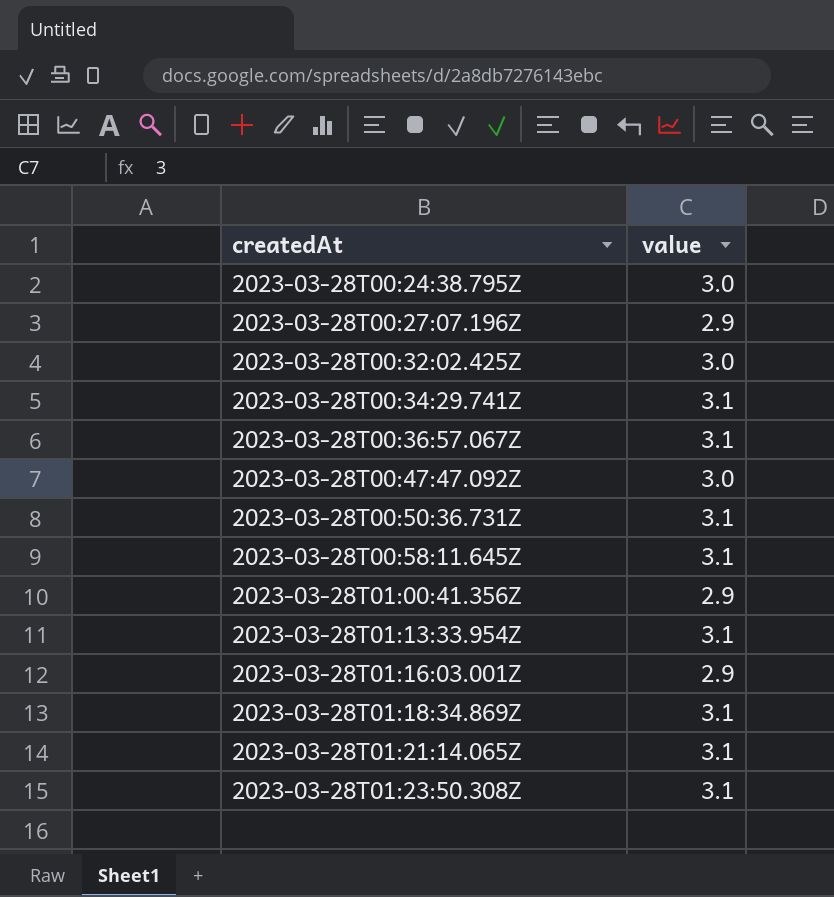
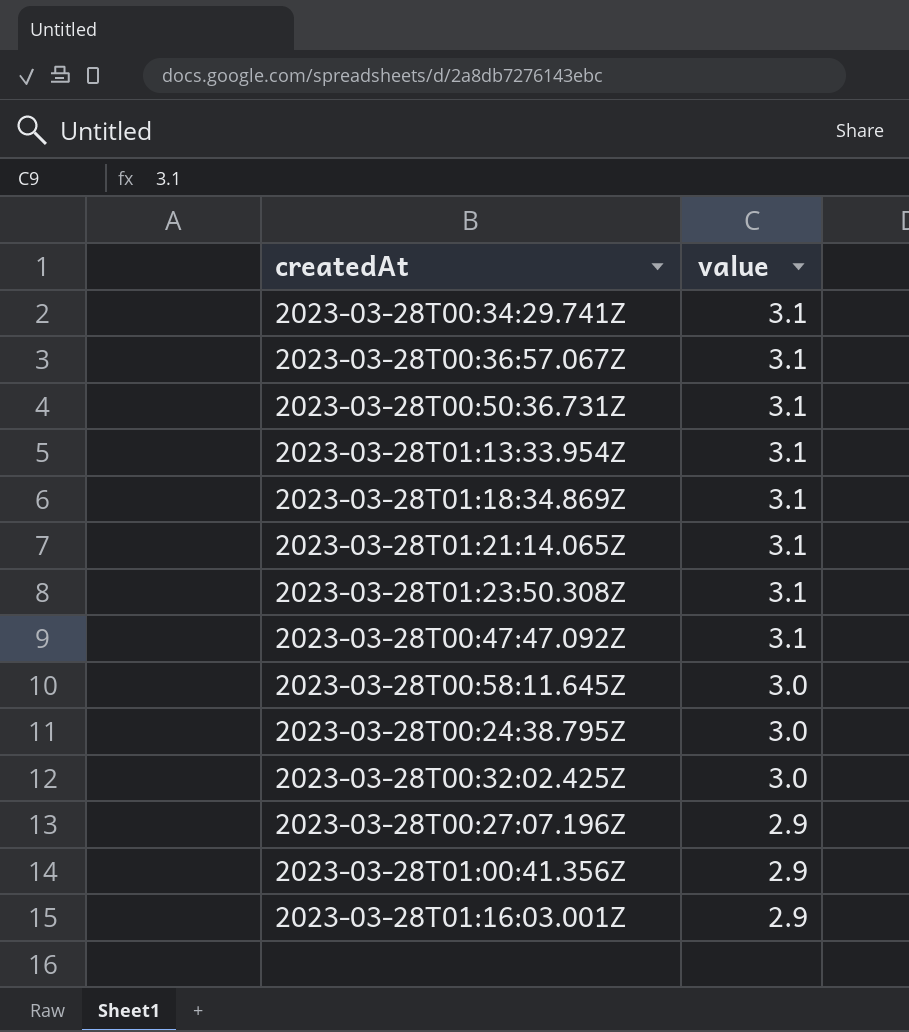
row order: createdAt ascending -> value descending
2023-03-28T00:47:47.092Z | value: 3.0 -> 3.1
2023-03-28T00:58:11.645Z | value: 3.1 -> 3.0

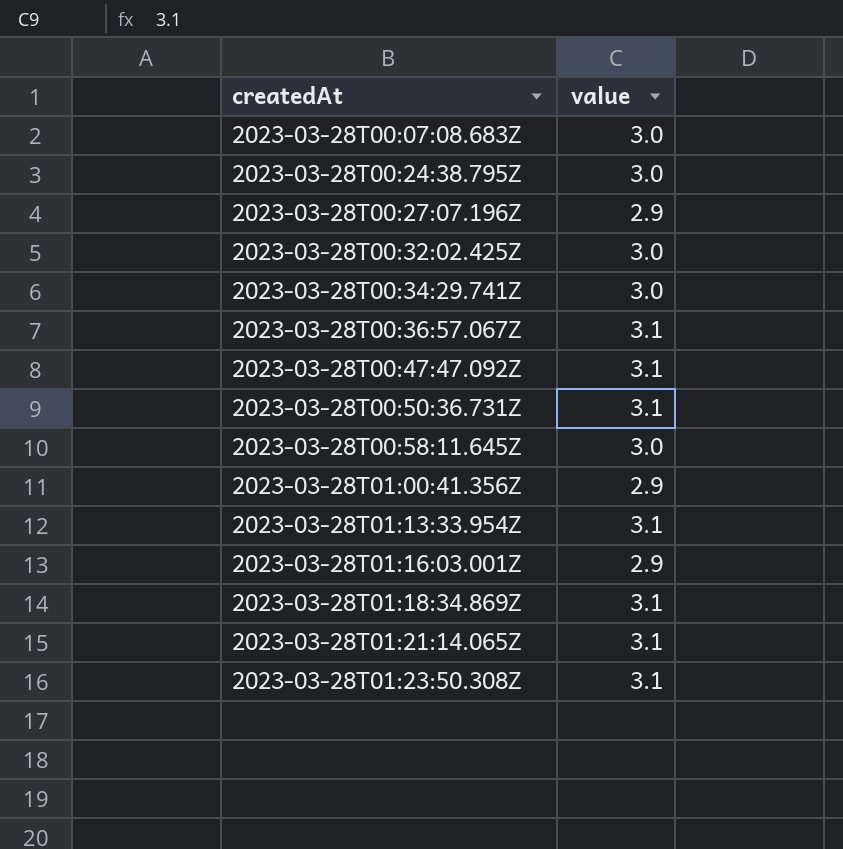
row order: value descending -> createdAt ascending
row 2023-03-28T00:07:08.683Z: none -> 3.0
2023-03-28T00:34:29.741Z | value: 3.1 -> 3.0

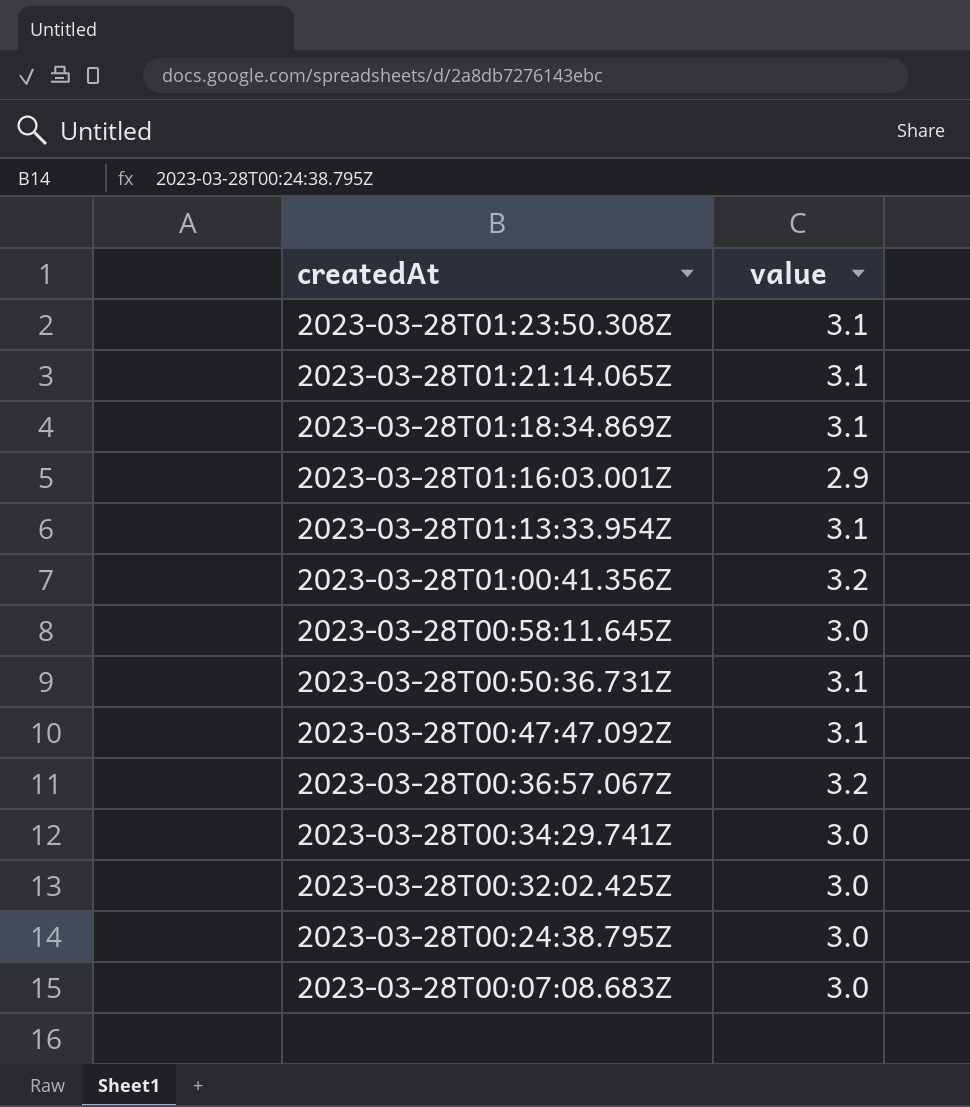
row order: createdAt ascending -> createdAt descending
row 2023-03-28T00:27:07.196Z: 2.9 -> none
2023-03-28T01:00:41.356Z | value: 2.9 -> 3.2
2023-03-28T00:36:57.067Z | value: 3.1 -> 3.2

